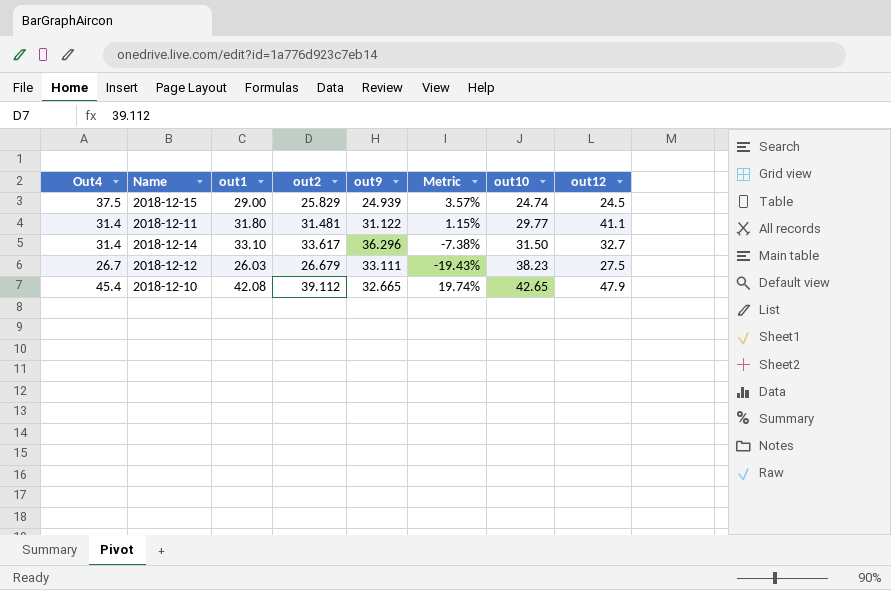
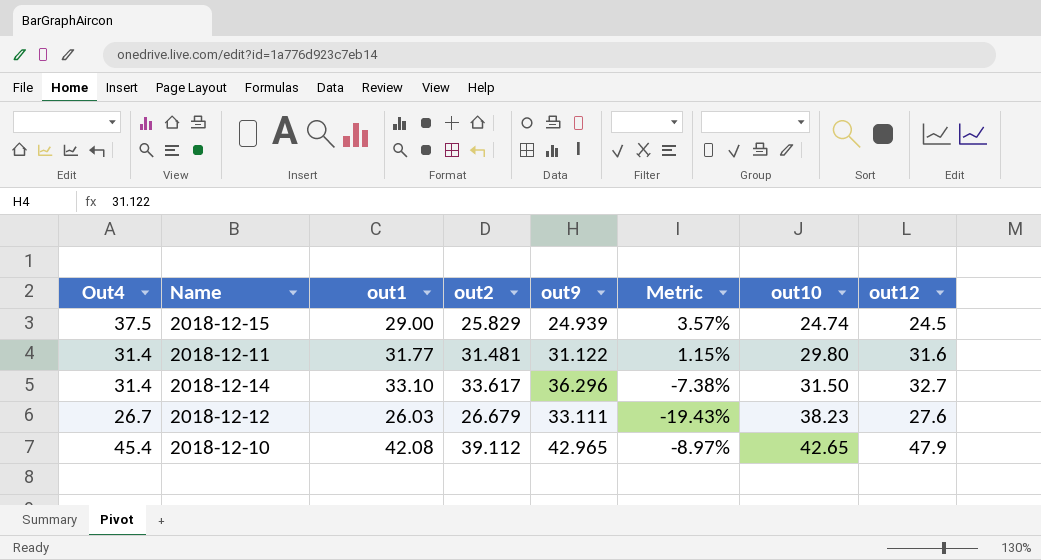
2018-12-11 | out1: 31.80 -> 31.77
2018-12-11 | out10: 29.77 -> 29.80
2018-12-11 | out12: 41.1 -> 31.6
2018-12-12 | out12: 27.5 -> 27.6
2018-12-10 | out9: 32.665 -> 42.965
2018-12-10 | Metric: 19.74% -> -8.97%

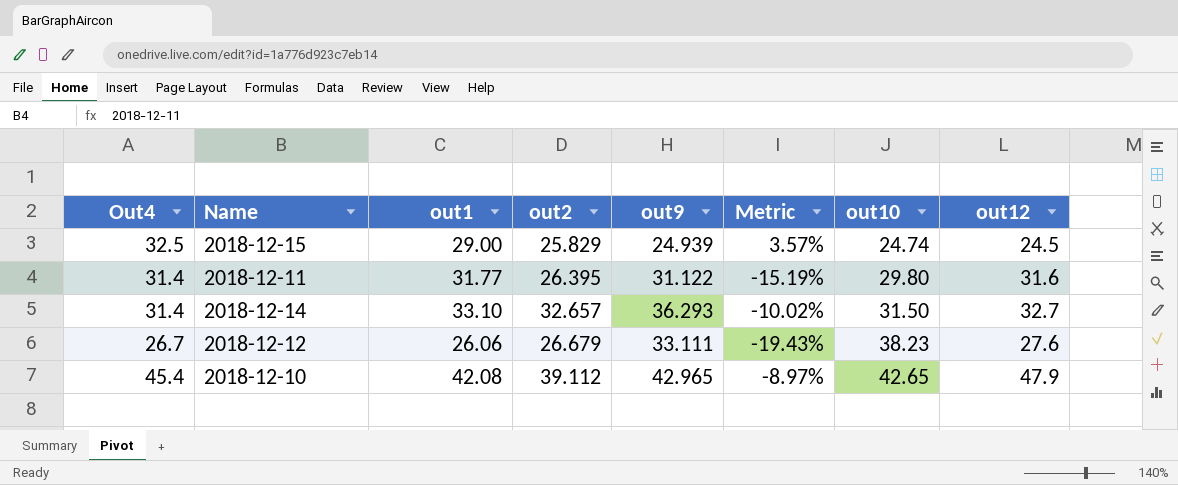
2018-12-15 | Out4: 37.5 -> 32.5
2018-12-11 | out2: 31.481 -> 26.395
2018-12-11 | Metric: 1.15% -> -15.19%
2018-12-14 | out2: 33.617 -> 32.657
2018-12-14 | out9: 36.296 -> 36.293
2018-12-14 | Metric: -7.38% -> -10.02%
2018-12-12 | out1: 26.03 -> 26.06

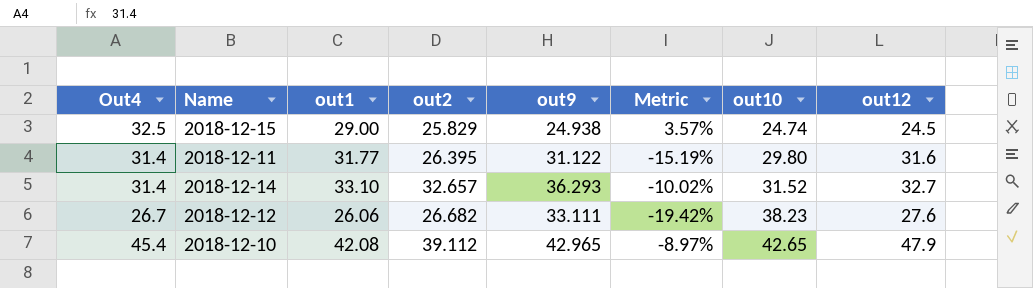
2018-12-15 | out9: 24.939 -> 24.938
2018-12-14 | out10: 31.50 -> 31.52
2018-12-12 | out2: 26.679 -> 26.682
2018-12-12 | Metric: -19.43% -> -19.42%

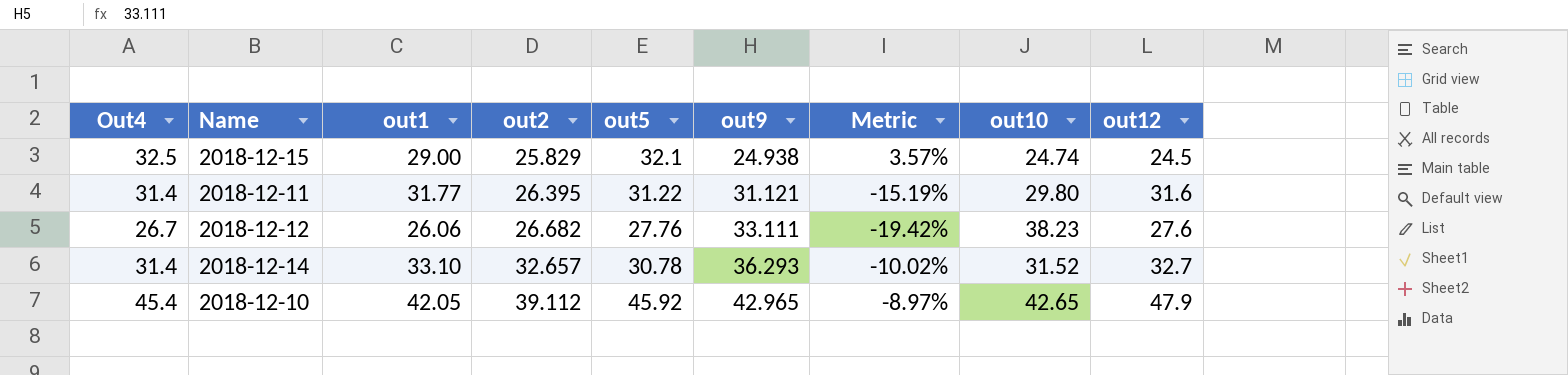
row order: out10 ascending -> out2 ascending
column out5 | position: none -> 5
2018-12-11 | out9: 31.122 -> 31.121
2018-12-10 | out1: 42.08 -> 42.05

